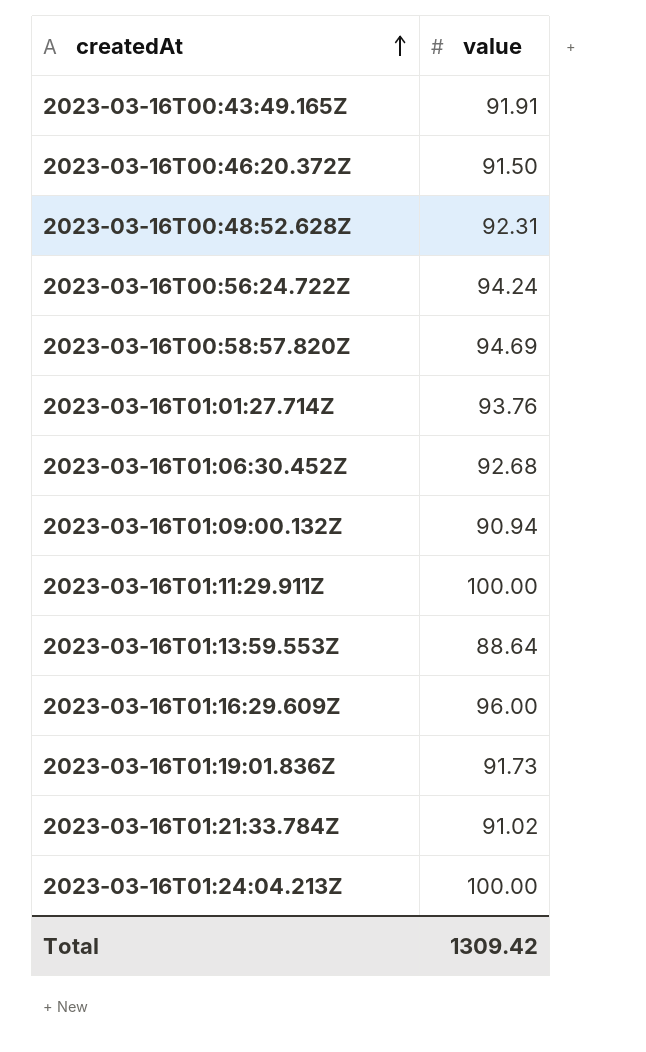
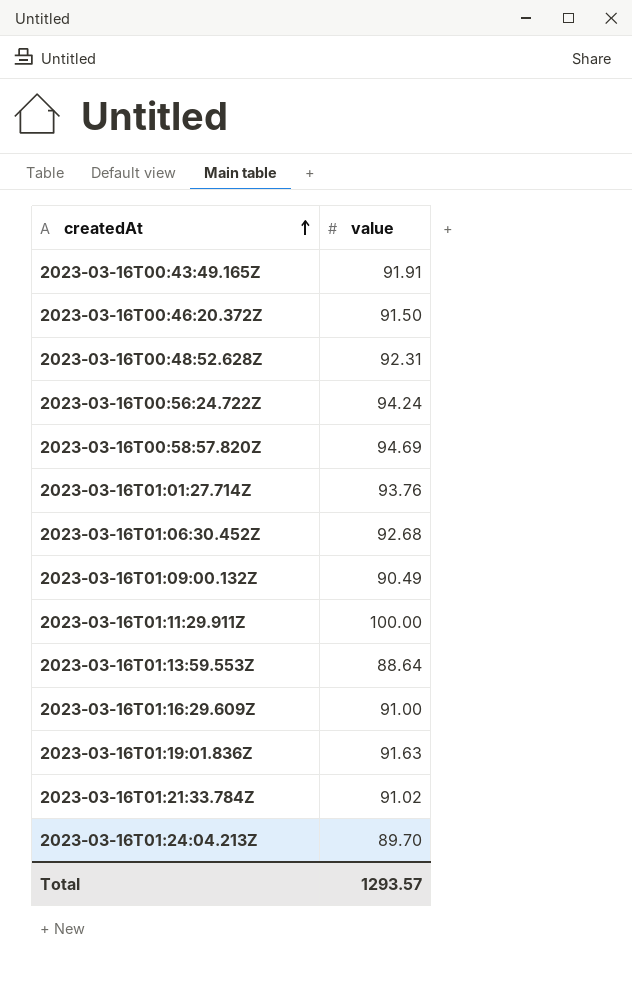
2023-03-16T01:09:00.132Z | value: 90.94 -> 90.49
2023-03-16T01:16:29.609Z | value: 96.00 -> 91.00
2023-03-16T01:19:01.836Z | value: 91.73 -> 91.63
2023-03-16T01:24:04.213Z | value: 100.00 -> 89.70
Total | value: 1309.42 -> 1293.57

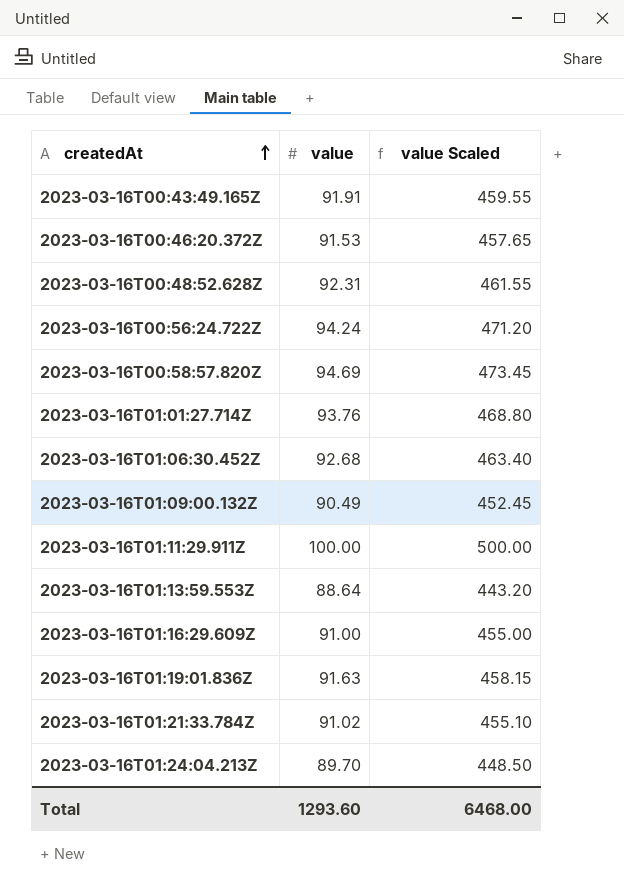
column value Scaled | formula: none -> [value] * 5
2023-03-16T00:46:20.372Z | value: 91.50 -> 91.53
Total | value: 1293.57 -> 1293.60

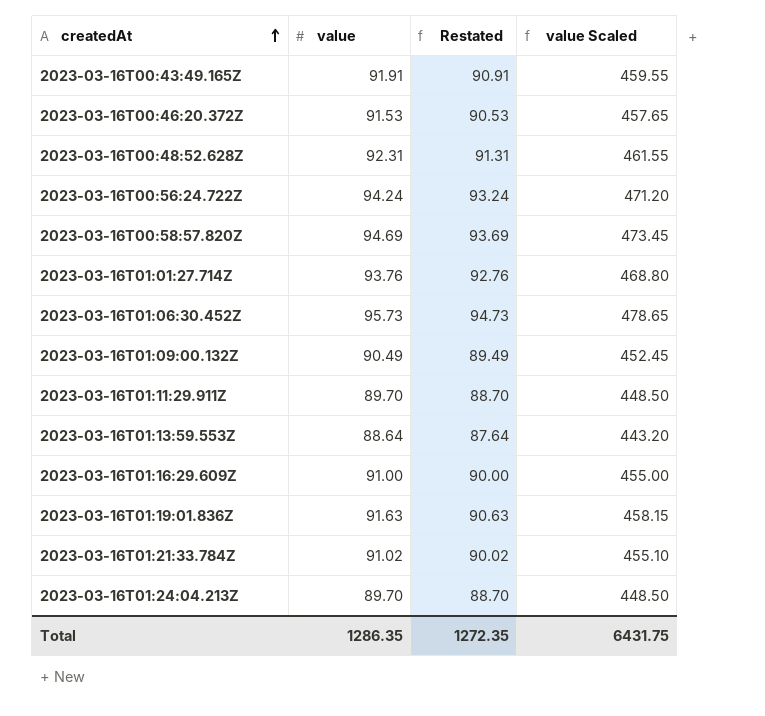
column Restated | formula: none -> [value] - 1
2023-03-16T01:06:30.452Z | value: 92.68 -> 95.73
2023-03-16T01:06:30.452Z | value Scaled: 463.40 -> 478.65
2023-03-16T01:11:29.911Z | value: 100.00 -> 89.70
2023-03-16T01:11:29.911Z | value Scaled: 500.00 -> 448.50
Total | value: 1293.60 -> 1286.35
Total | value Scaled: 6468.00 -> 6431.75

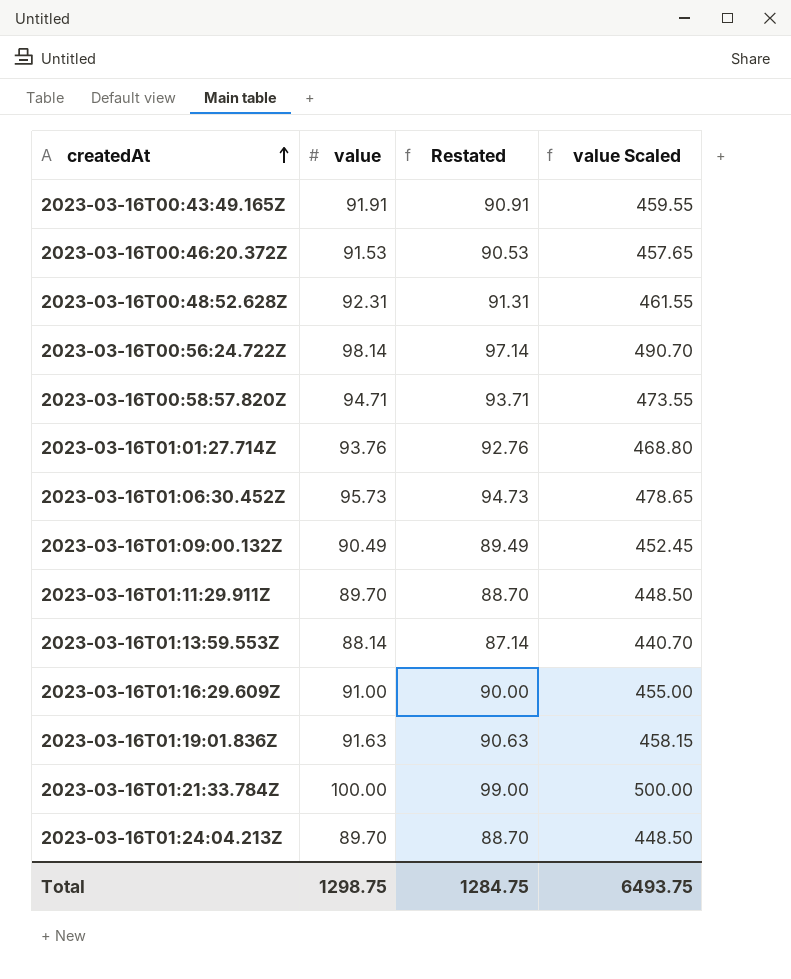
2023-03-16T00:56:24.722Z | value: 94.24 -> 98.14
2023-03-16T00:56:24.722Z | Restated: 93.24 -> 97.14
2023-03-16T00:56:24.722Z | value Scaled: 471.20 -> 490.70
2023-03-16T00:58:57.820Z | value: 94.69 -> 94.71
2023-03-16T00:58:57.820Z | Restated: 93.69 -> 93.71
2023-03-16T00:58:57.820Z | value Scaled: 473.45 -> 473.55
2023-03-16T01:13:59.553Z | value: 88.64 -> 88.14
2023-03-16T01:13:59.553Z | Restated: 87.64 -> 87.14
2023-03-16T01:13:59.553Z | value Scaled: 443.20 -> 440.70
2023-03-16T01:21:33.784Z | value: 91.02 -> 100.00
2023-03-16T01:21:33.784Z | Restated: 90.02 -> 99.00
2023-03-16T01:21:33.784Z | value Scaled: 455.10 -> 500.00
Total | value: 1286.35 -> 1298.75
Total | Restated: 1272.35 -> 1284.75
Total | value Scaled: 6431.75 -> 6493.75

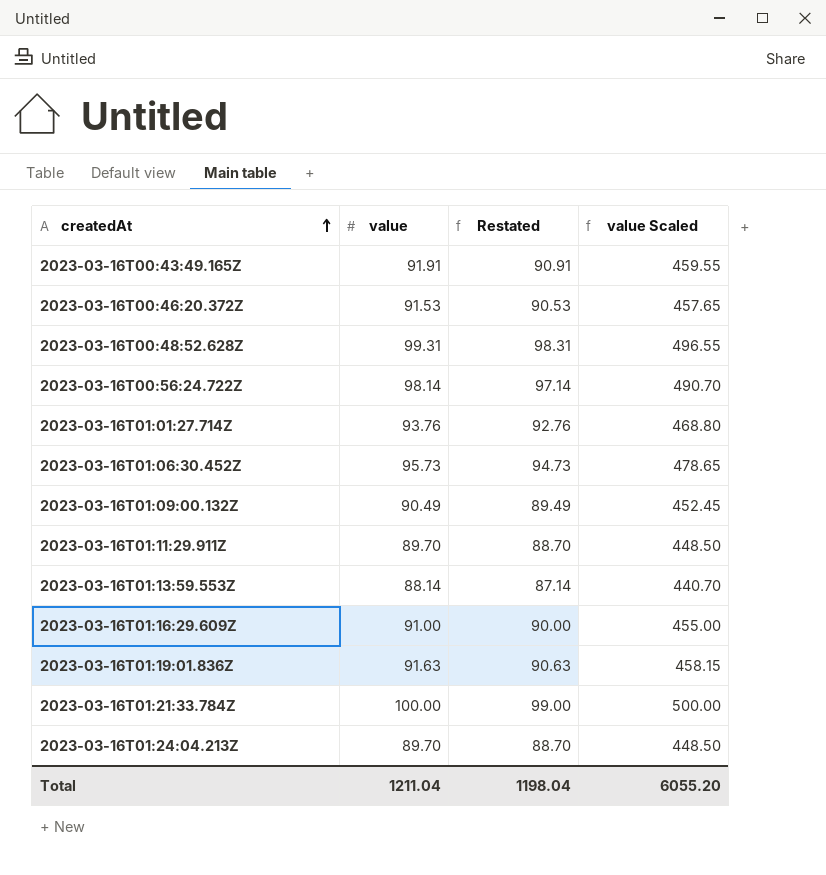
row 2023-03-16T00:58:57.820Z: 94.71 | 93.71 | 473.55 -> none
2023-03-16T00:48:52.628Z | value: 92.31 -> 99.31
2023-03-16T00:48:52.628Z | Restated: 91.31 -> 98.31
2023-03-16T00:48:52.628Z | value Scaled: 461.55 -> 496.55
Total | value: 1298.75 -> 1211.04
Total | Restated: 1284.75 -> 1198.04
Total | value Scaled: 6493.75 -> 6055.20

